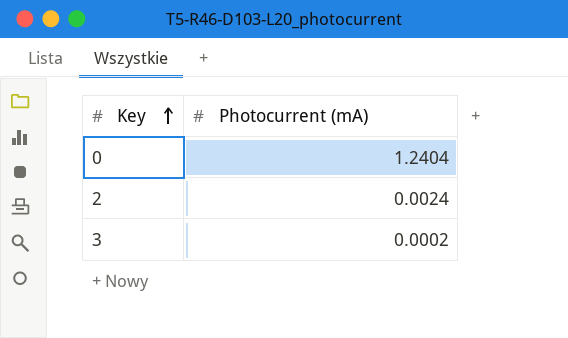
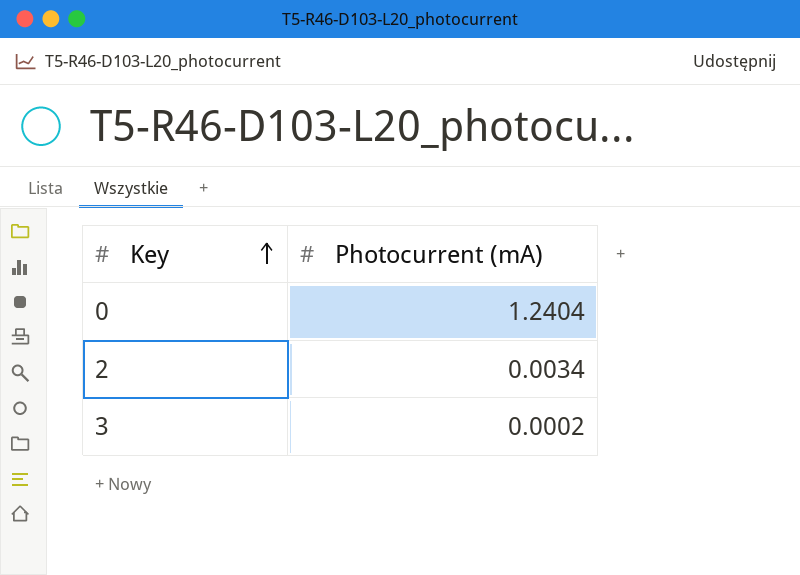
2 | Photocurrent (mA): 0.0024 -> 0.0034

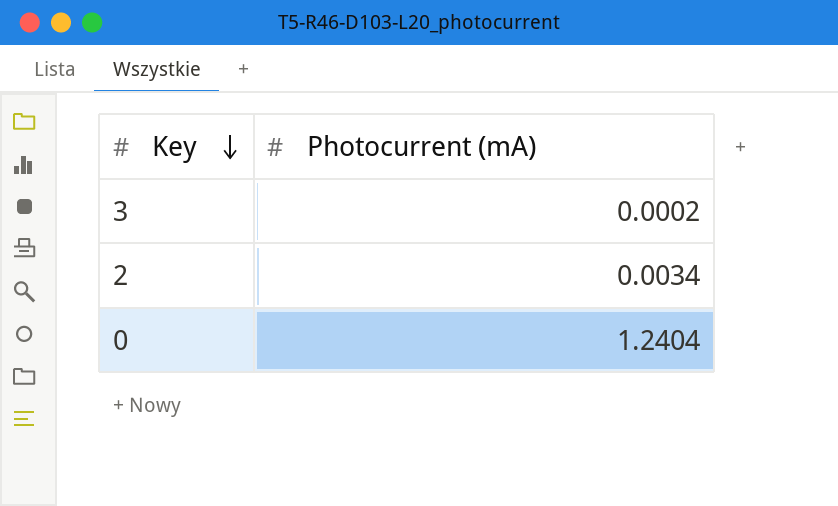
row order: Key ascending -> Key descending

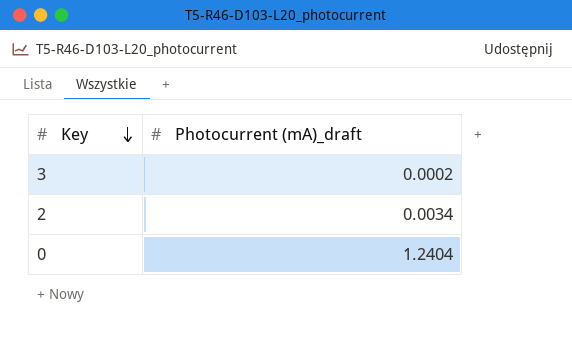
column name: Photocurrent (mA) -> Photocurrent (mA)_draft

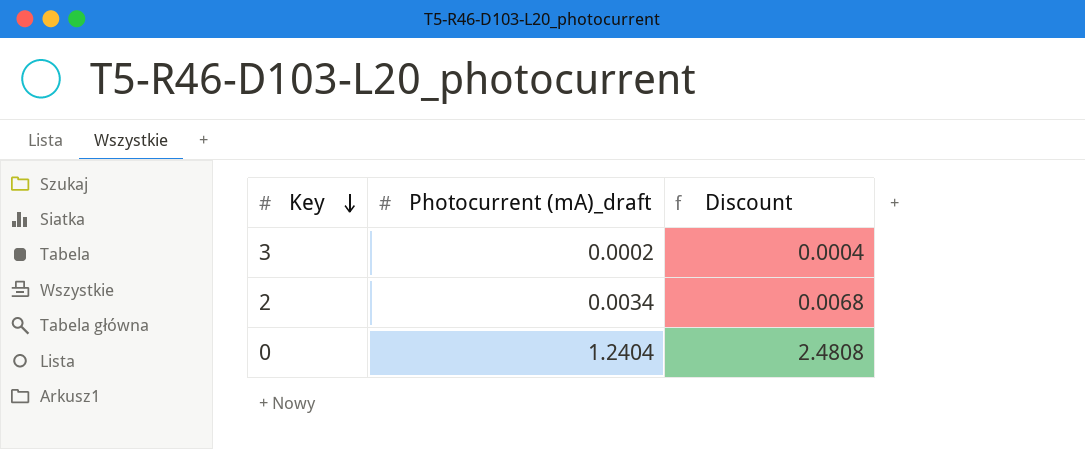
column Discount | formula: none -> [Photocurrent (mA)_draft] * 2

